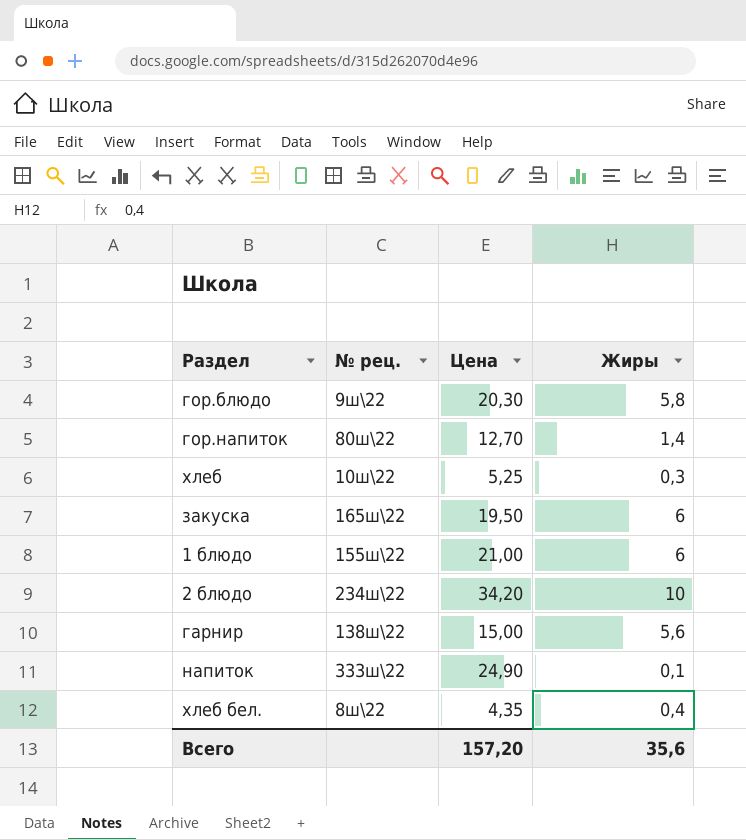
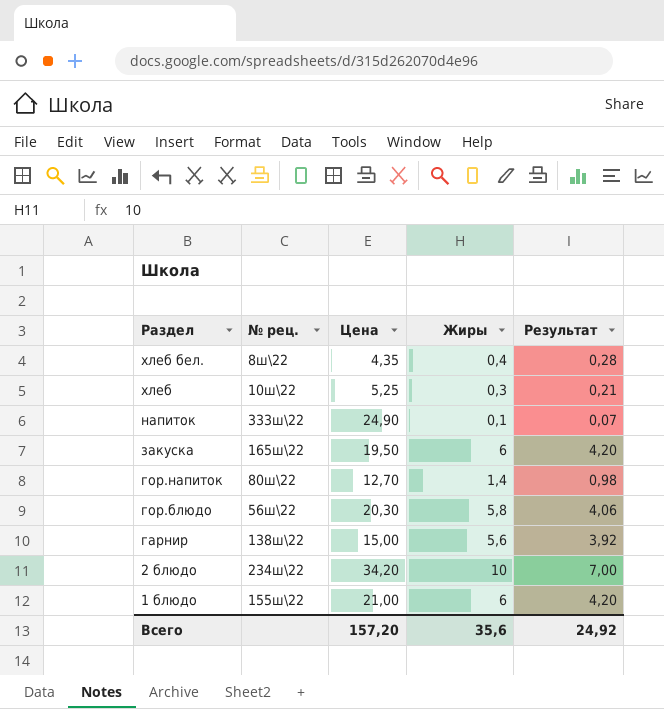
row order: none -> Раздел descending
column Результат | formula: none -> [Жиры] * 0,7
гор.блюдо | № рец.: 9ш\22 -> 56ш\22

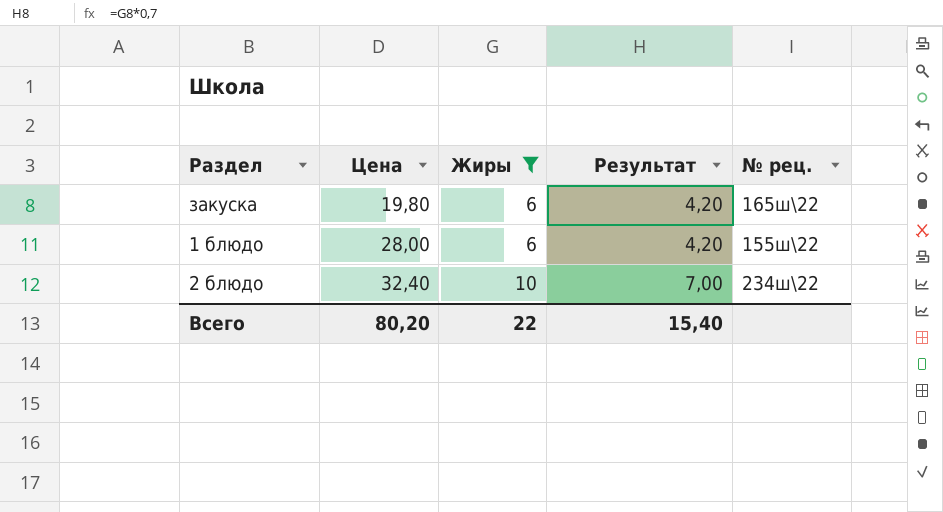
filter: none -> Жиры >= 6
row order: Раздел descending -> Цена ascending
column № рец. | position: 2 -> 5
закуска | Цена: 19,50 -> 19,80
1 блюдо | Цена: 21,00 -> 28,00
2 блюдо | Цена: 34,20 -> 32,40
Всего | Цена: 157,20 -> 80,20
Всего | Жиры: 35,6 -> 22
Всего | Результат: 24,92 -> 15,40

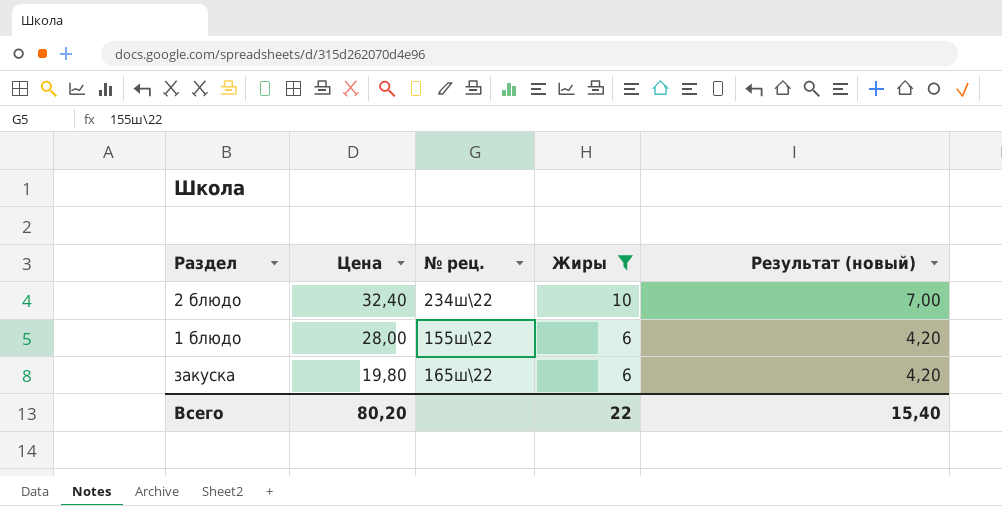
row order: Цена ascending -> Цена descending
column № рец. | position: 5 -> 3
column name: Результат -> Результат (новый)

